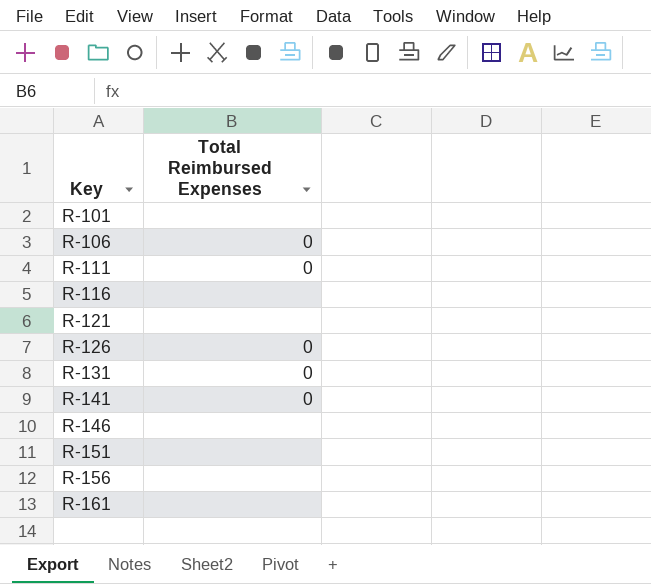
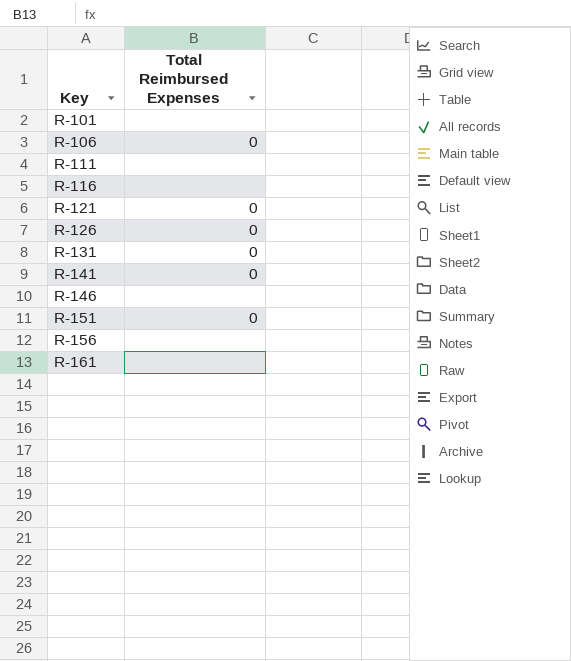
R-111 | Total Reimbursed Expenses: 0 -> none
R-121 | Total Reimbursed Expenses: none -> 0
R-151 | Total Reimbursed Expenses: none -> 0

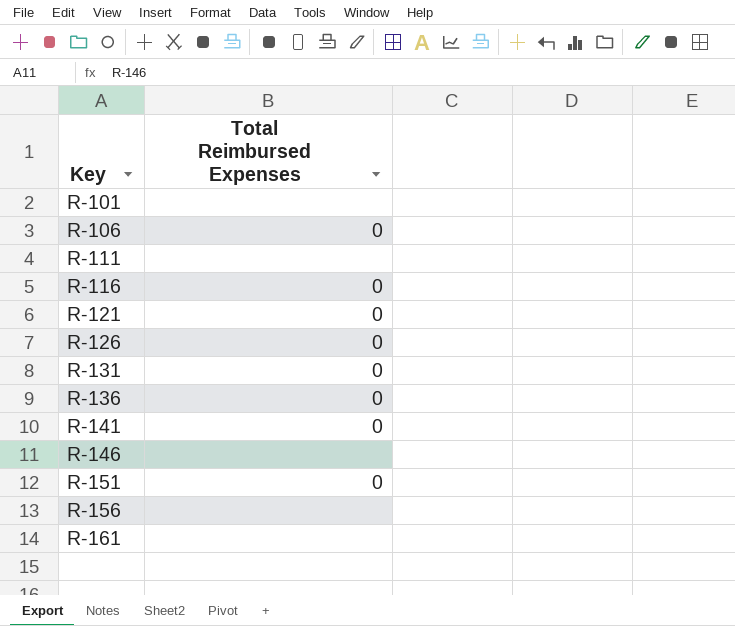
R-116 | Total Reimbursed Expenses: none -> 0
row R-136: none -> 0

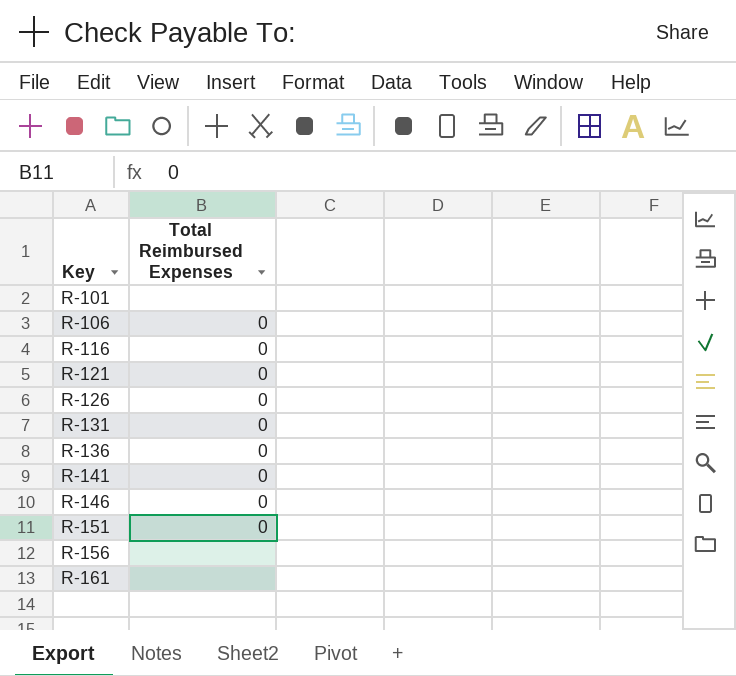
row R-111: none -> none
R-146 | Total Reimbursed Expenses: none -> 0

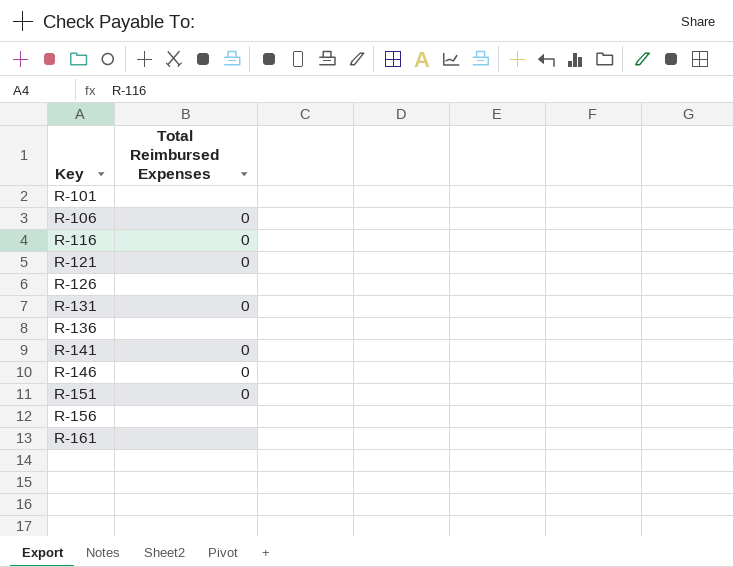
R-126 | Total Reimbursed Expenses: 0 -> none
R-136 | Total Reimbursed Expenses: 0 -> none

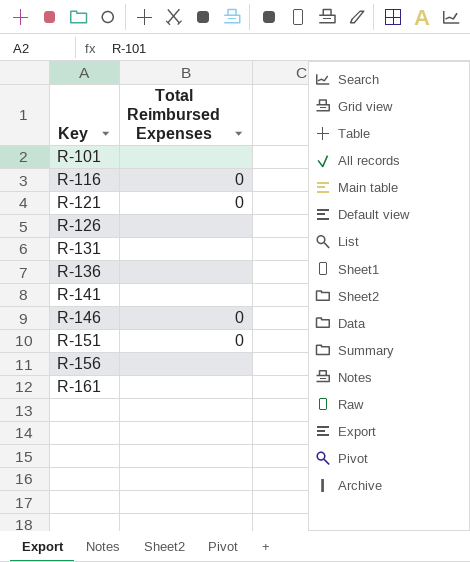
row R-106: 0 -> none
R-131 | Total Reimbursed Expenses: 0 -> none
R-141 | Total Reimbursed Expenses: 0 -> none

